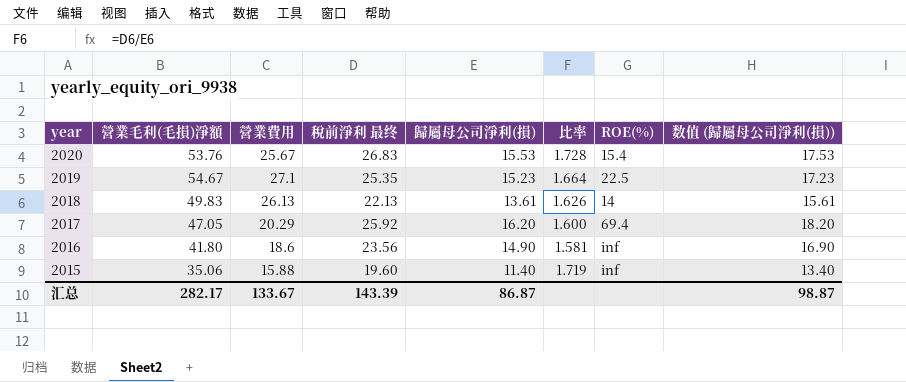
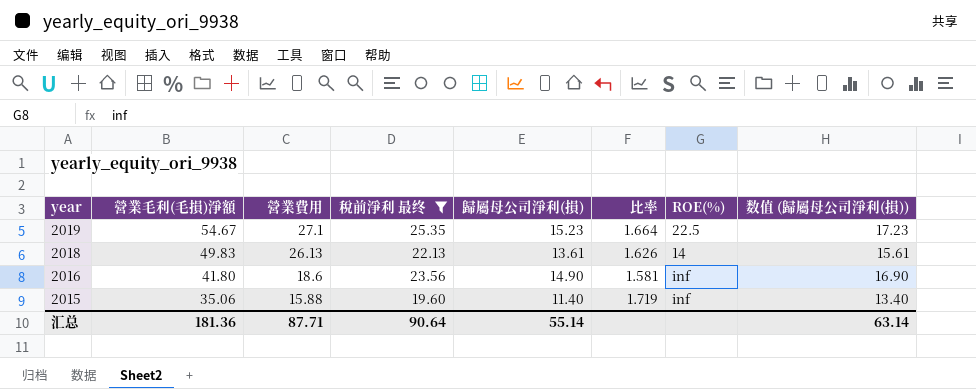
filter: none -> 稅前淨利 最终 <= 25.35
汇总 | 營業毛利(毛損)淨額: 282.17 -> 181.36
汇总 | 營業費用: 133.67 -> 87.71
汇总 | 稅前淨利 最终: 143.39 -> 90.64
汇总 | 歸屬母公司淨利(損): 86.87 -> 55.14
汇总 | 数值 (歸屬母公司淨利(損)): 98.87 -> 63.14

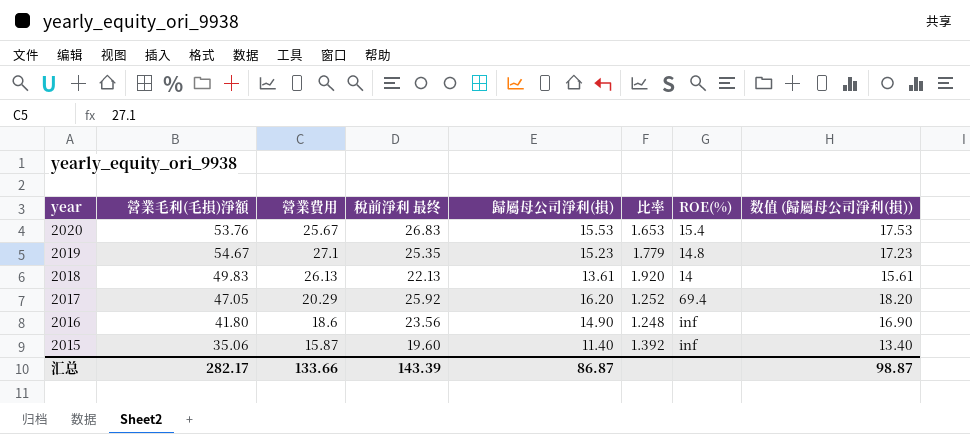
filter: 稅前淨利 最终 <= 25.35 -> none
column 比率 | formula: [稅前淨利 最终] / [歸屬母公司淨利(損)] -> [營業費用] / [歸屬母公司淨利(損)]
2019 | ROE(%): 22.5 -> 14.8
2015 | 營業費用: 15.88 -> 15.87
汇总 | 營業毛利(毛損)淨額: 181.36 -> 282.17
汇总 | 營業費用: 87.71 -> 133.66
汇总 | 稅前淨利 最终: 90.64 -> 143.39
汇总 | 歸屬母公司淨利(損): 55.14 -> 86.87
汇总 | 数值 (歸屬母公司淨利(損)): 63.14 -> 98.87

